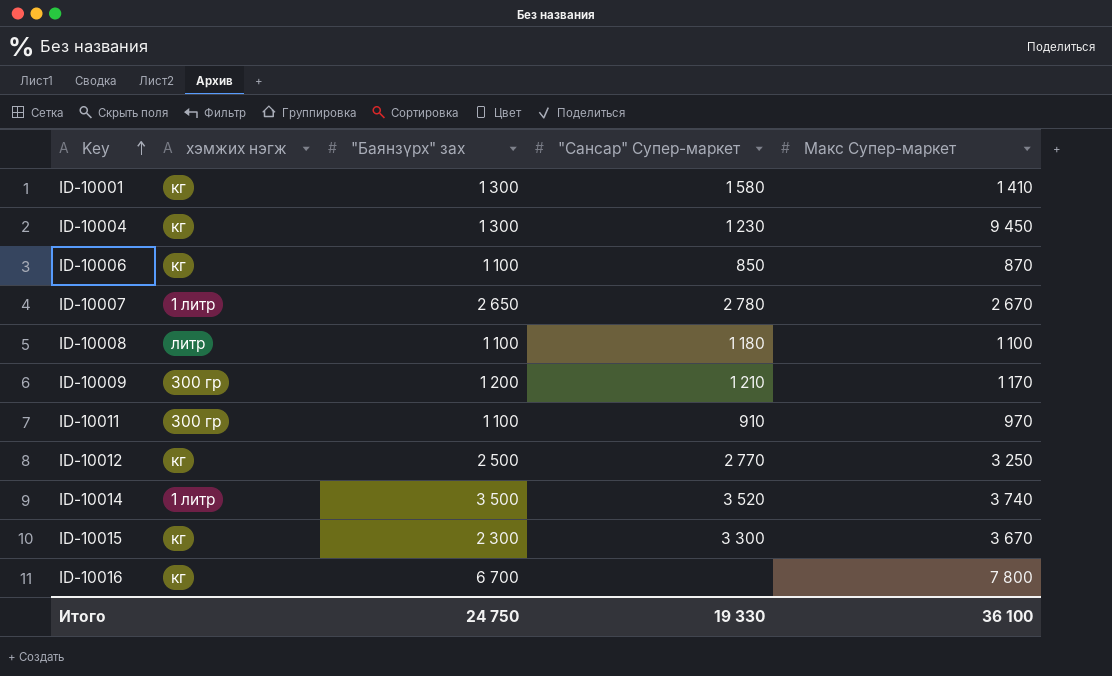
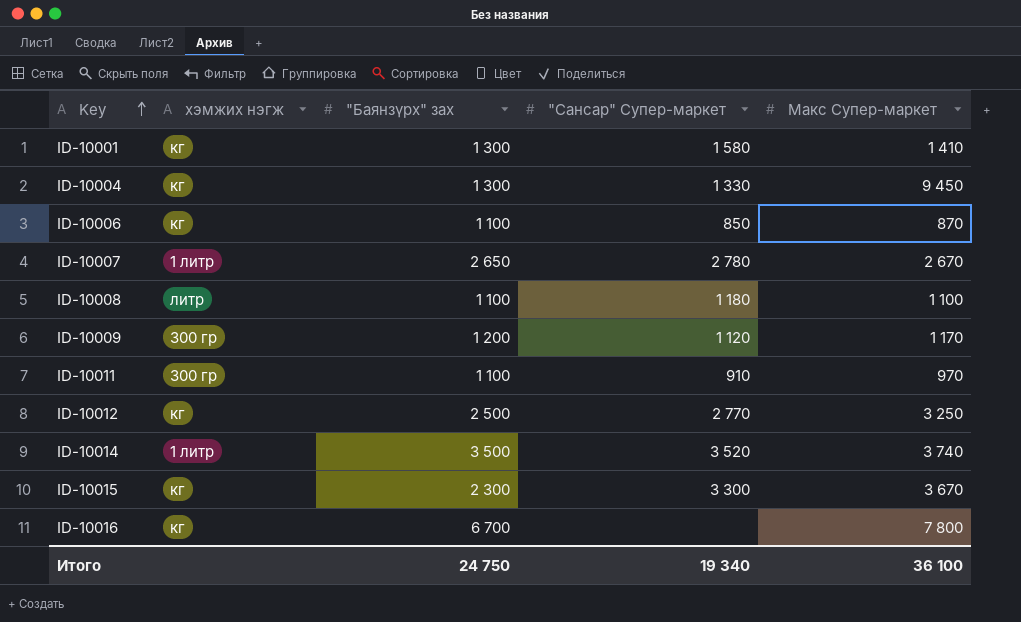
ID-10004 | "Сансар" Супер-маркет: 1 230 -> 1 330
ID-10009 | "Сансар" Супер-маркет: 1 210 -> 1 120
Итого | "Сансар" Супер-маркет: 19 330 -> 19 340

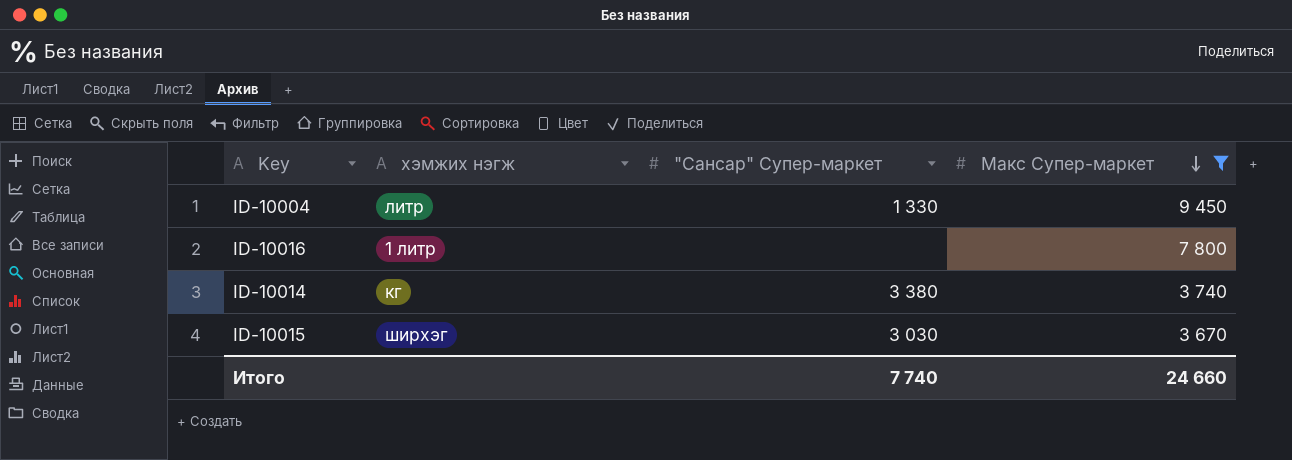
filter: none -> Макс Супер-маркет >= 3 670
row order: Key ascending -> Макс Супер-маркет descending
column "Баянзүрх" зах | position: 3 -> none
ID-10004 | хэмжих нэгж: кг -> литр
ID-10016 | хэмжих нэгж: кг -> 1 литр
ID-10014 | хэмжих нэгж: 1 литр -> кг
ID-10014 | "Сансар" Супер-маркет: 3 520 -> 3 380
ID-10015 | хэмжих нэгж: кг -> ширхэг
ID-10015 | "Сансар" Супер-маркет: 3 300 -> 3 030
Итого | "Сансар" Супер-маркет: 19 340 -> 7 740
Итого | Макс Супер-маркет: 36 100 -> 24 660

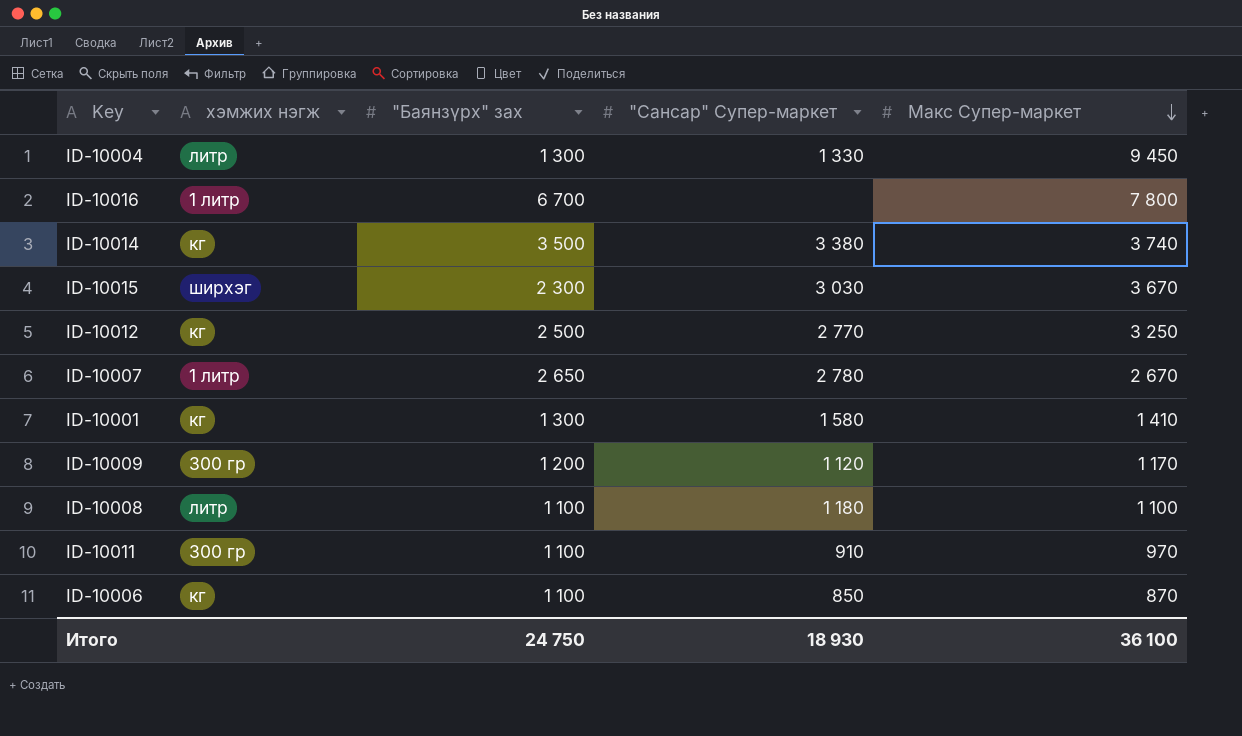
filter: Макс Супер-маркет >= 3 670 -> none
column "Баянзүрх" зах | position: none -> 3
Итого | "Сансар" Супер-маркет: 7 740 -> 18 930
Итого | Макс Супер-маркет: 24 660 -> 36 100

